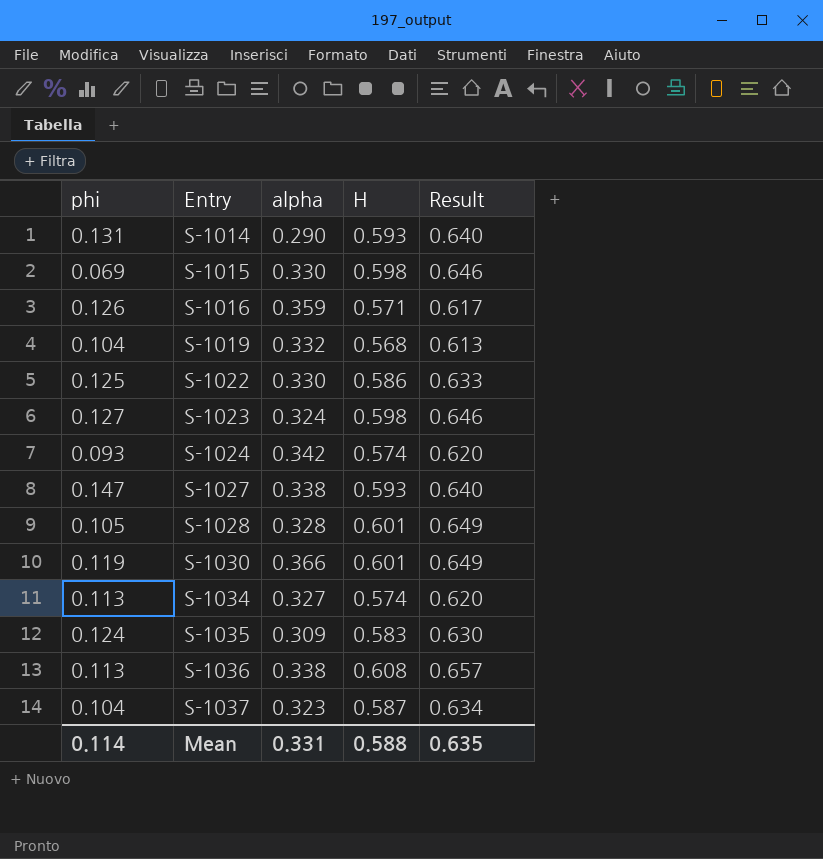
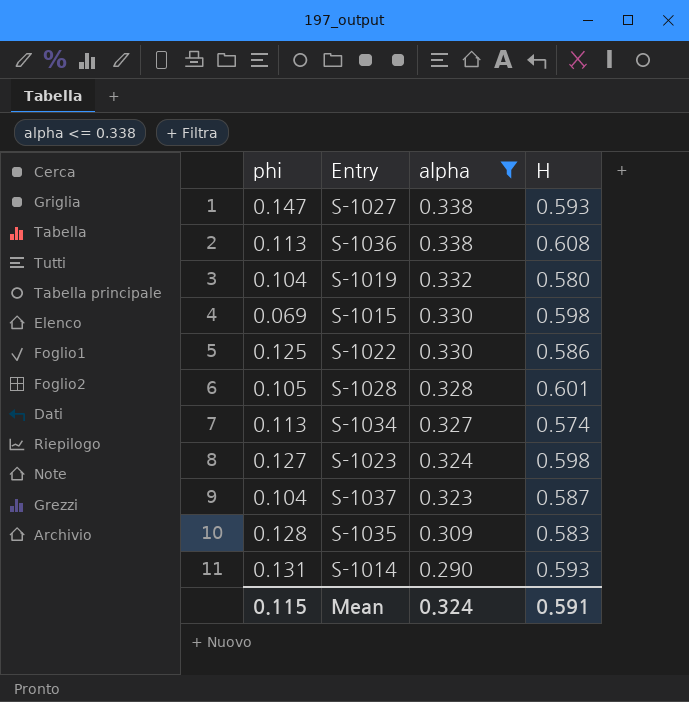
filter: none -> alpha <= 0.338
row order: Entry ascending -> alpha descending
column Result | formula: [H] * 1.08 -> none
S-1019 | H: 0.568 -> 0.580
S-1035 | phi: 0.124 -> 0.128
Mean | phi: 0.114 -> 0.115
Mean | alpha: 0.331 -> 0.324
Mean | H: 0.588 -> 0.591

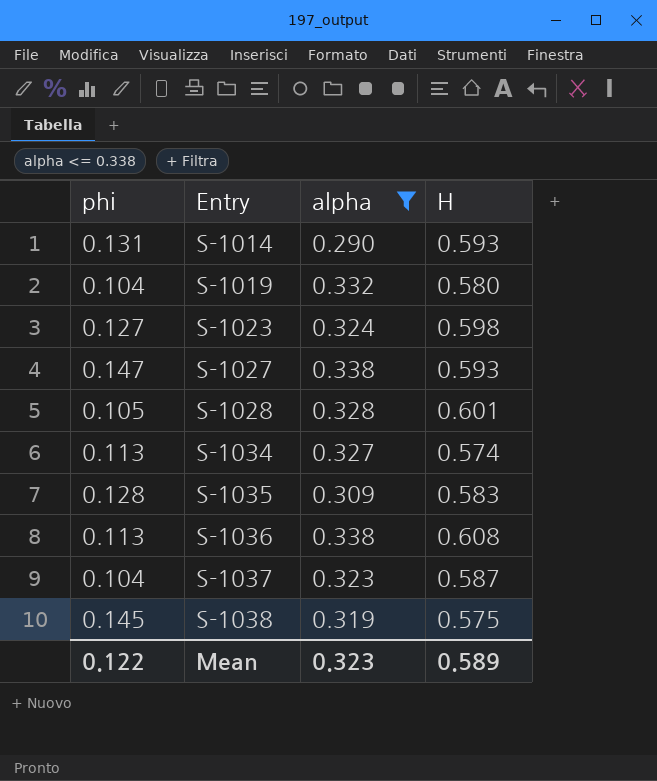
row order: alpha descending -> Entry ascending
row S-1015: 0.069 | 0.330 | 0.598 -> none
row S-1022: 0.125 | 0.330 | 0.586 -> none
row S-1038: none -> 0.145 | 0.319 | 0.575
Mean | phi: 0.115 -> 0.122
Mean | alpha: 0.324 -> 0.323
Mean | H: 0.591 -> 0.589

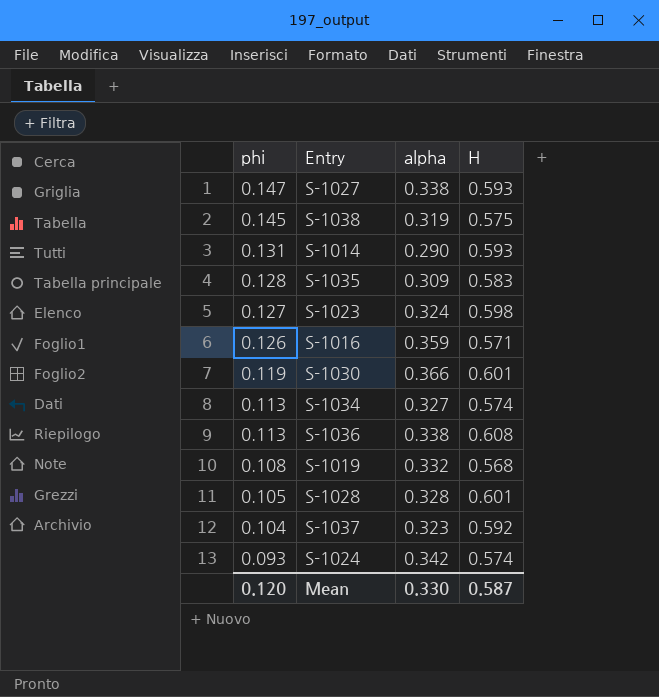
filter: alpha <= 0.338 -> none
row order: Entry ascending -> phi descending
S-1019 | phi: 0.104 -> 0.108
S-1019 | H: 0.580 -> 0.568
S-1037 | H: 0.587 -> 0.592
Mean | phi: 0.122 -> 0.120
Mean | alpha: 0.323 -> 0.330
Mean | H: 0.589 -> 0.587

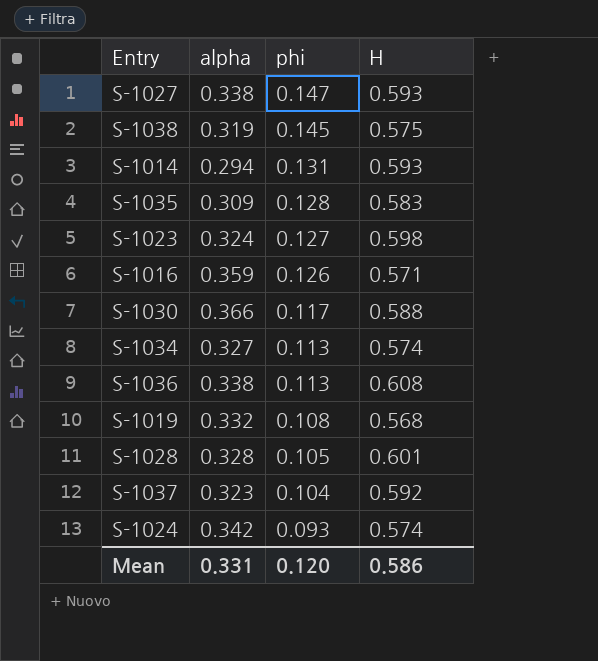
column phi | position: 1 -> 3
S-1014 | alpha: 0.290 -> 0.294
S-1030 | phi: 0.119 -> 0.117
S-1030 | H: 0.601 -> 0.588
Mean | alpha: 0.330 -> 0.331
Mean | H: 0.587 -> 0.586

